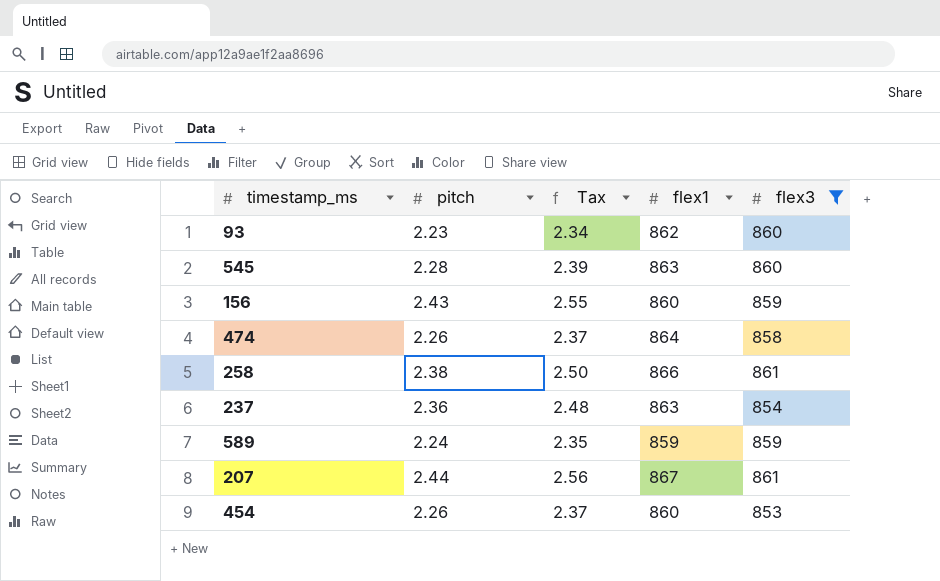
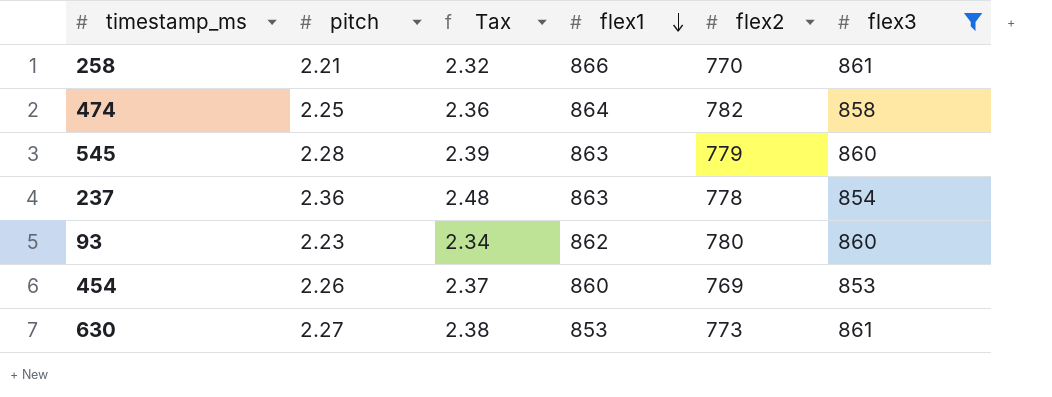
row order: none -> flex1 descending
column flex2 | position: none -> 5
row 156: 2.43 | 2.55 | 860 | 859 -> none
row 589: 2.24 | 2.35 | 859 | 859 -> none
row 207: 2.44 | 2.56 | 867 | 861 -> none
258 | pitch: 2.38 -> 2.21
258 | Tax: 2.50 -> 2.32
474 | pitch: 2.26 -> 2.25
474 | Tax: 2.37 -> 2.36
row 630: none -> 2.27 | 2.38 | 853 | 773 | 861

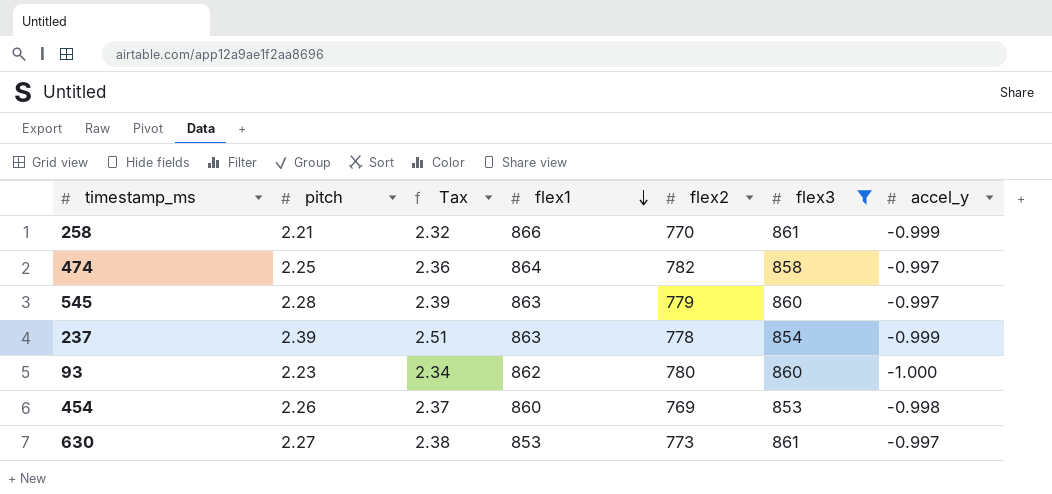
column accel_y | position: none -> 7
237 | pitch: 2.36 -> 2.39
237 | Tax: 2.48 -> 2.51

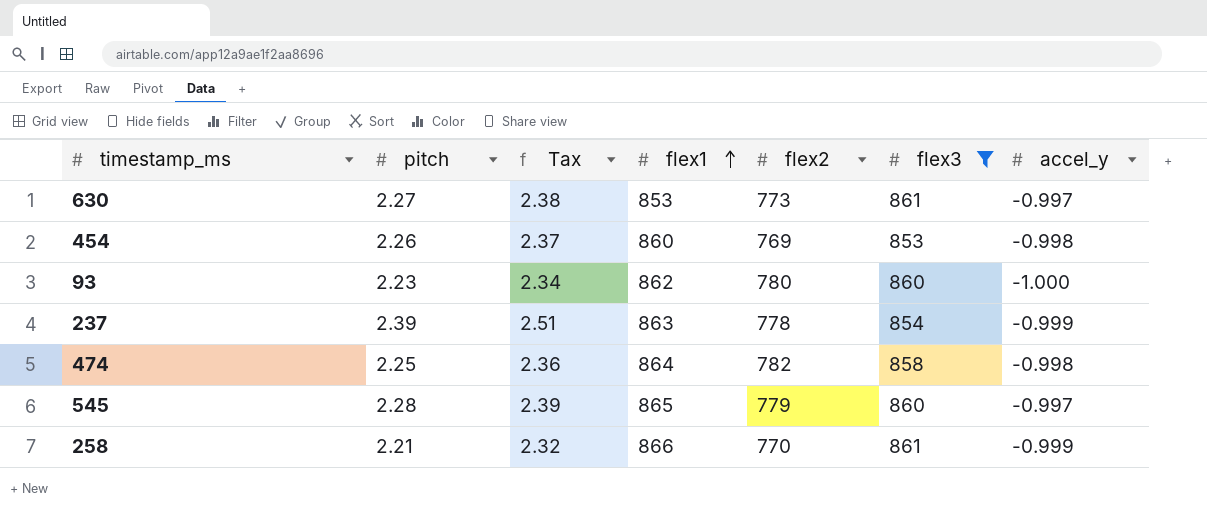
row order: flex1 descending -> flex1 ascending
474 | accel_y: -0.997 -> -0.998
545 | flex1: 863 -> 865

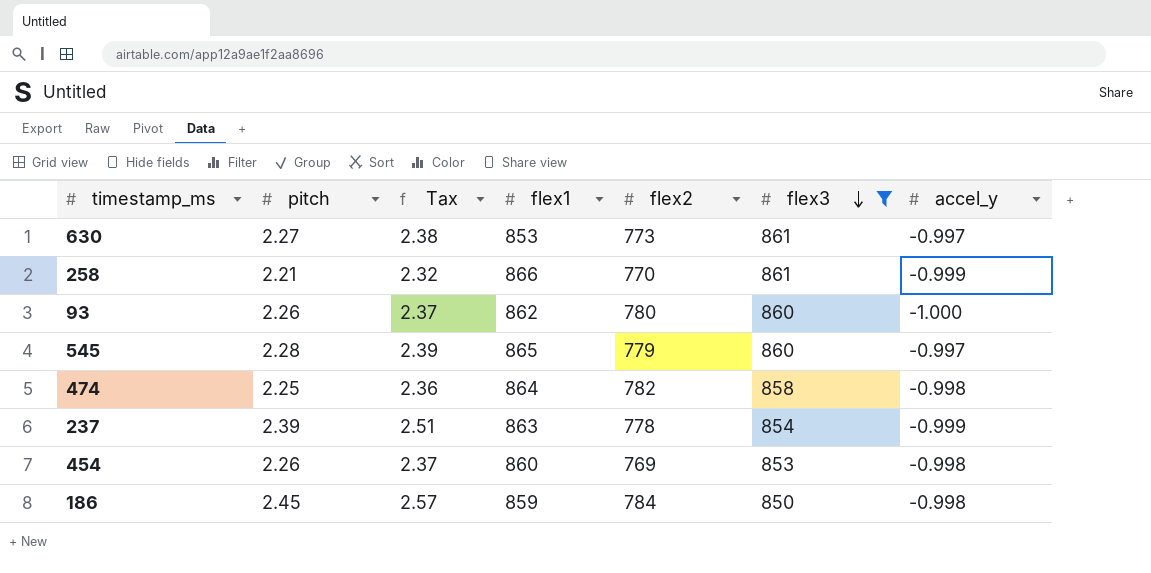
row order: flex1 ascending -> flex3 descending
93 | pitch: 2.23 -> 2.26
93 | Tax: 2.34 -> 2.37
row 186: none -> 2.45 | 2.57 | 859 | 784 | 850 | -0.998

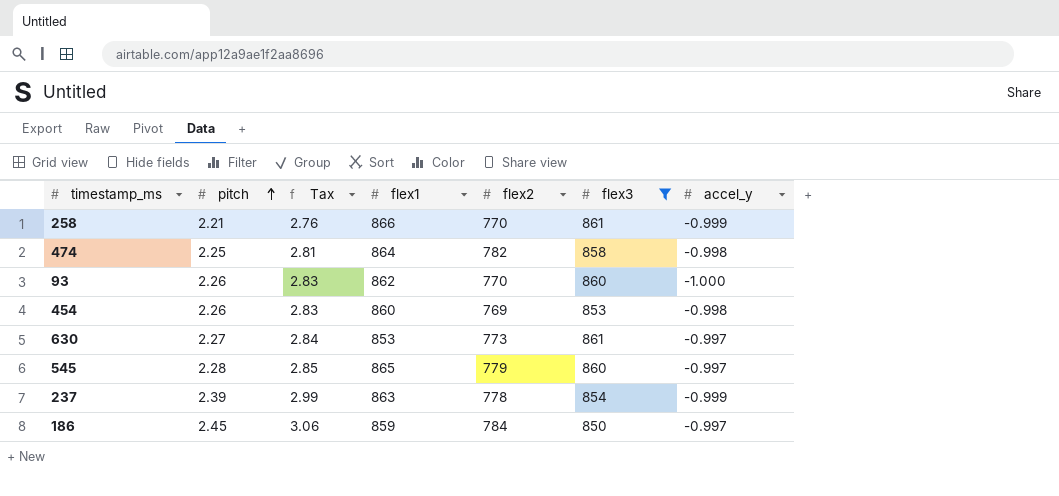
row order: flex3 descending -> pitch ascending
column Tax | formula: [pitch] * 1.05 -> [pitch] * 1.25
93 | flex2: 780 -> 770
186 | accel_y: -0.998 -> -0.997

